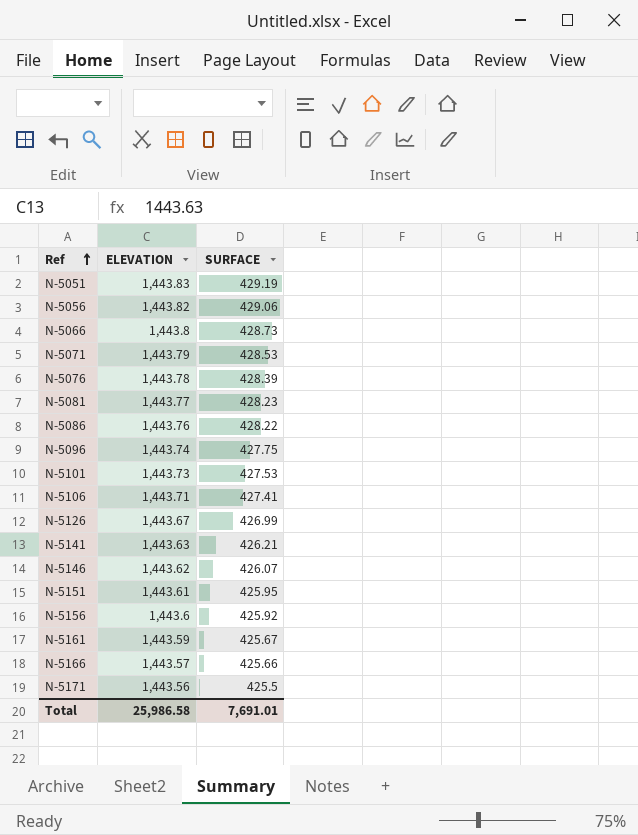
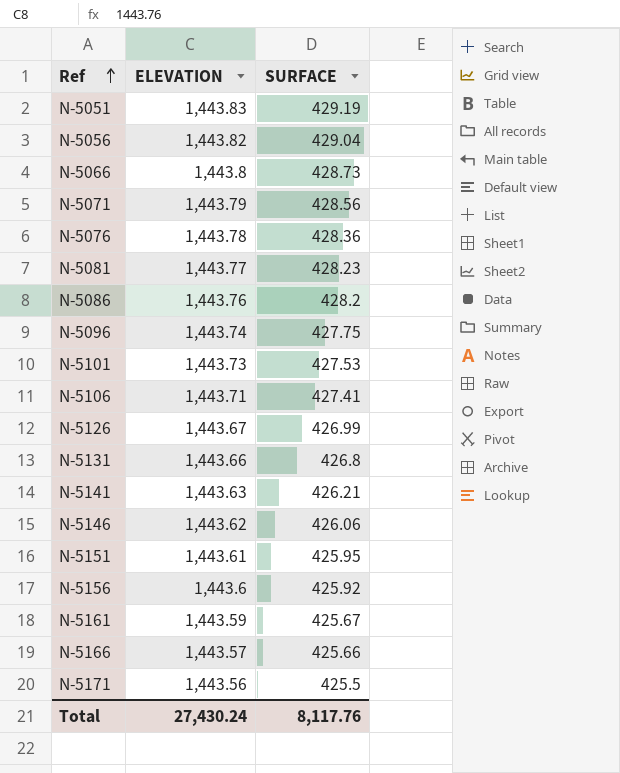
N-5056 | SURFACE: 429.06 -> 429.04
N-5071 | SURFACE: 428.53 -> 428.56
N-5076 | SURFACE: 428.39 -> 428.36
N-5086 | SURFACE: 428.22 -> 428.2
row N-5131: none -> 1,443.66 | 426.8
N-5146 | SURFACE: 426.07 -> 426.06
Total | ELEVATION: 25,986.58 -> 27,430.24
Total | SURFACE: 7,691.01 -> 8,117.76

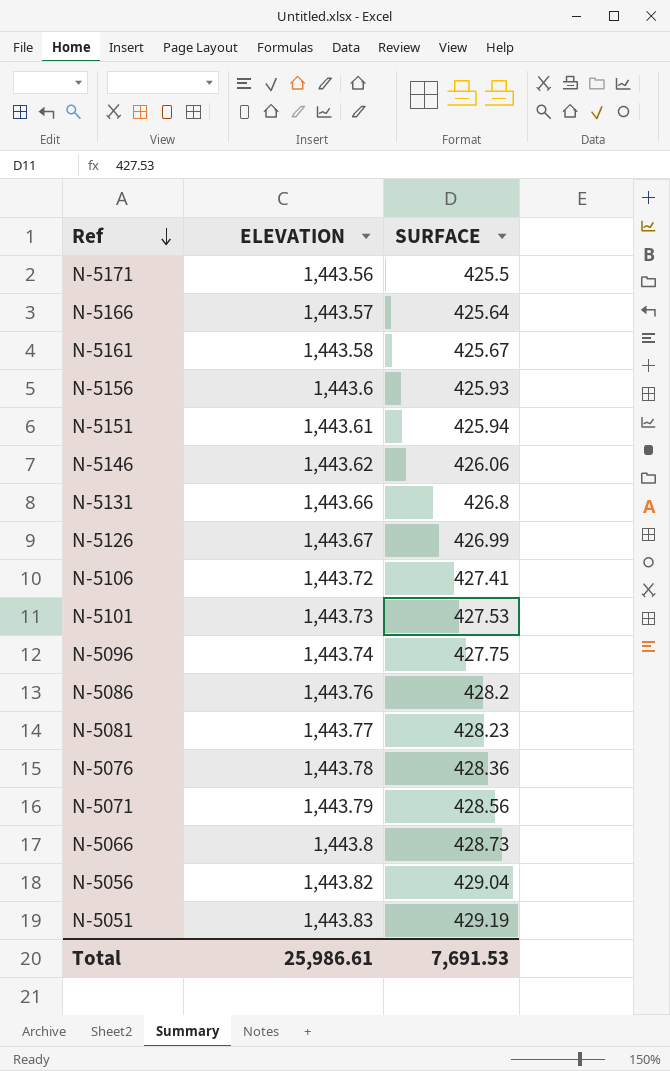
row order: Ref ascending -> Ref descending
row N-5141: 1,443.63 | 426.21 -> none
N-5166 | SURFACE: 425.66 -> 425.64
N-5161 | ELEVATION: 1,443.59 -> 1,443.58
N-5156 | SURFACE: 425.92 -> 425.93
N-5151 | SURFACE: 425.95 -> 425.94
N-5106 | ELEVATION: 1,443.71 -> 1,443.72
Total | ELEVATION: 27,430.24 -> 25,986.61
Total | SURFACE: 8,117.76 -> 7,691.53

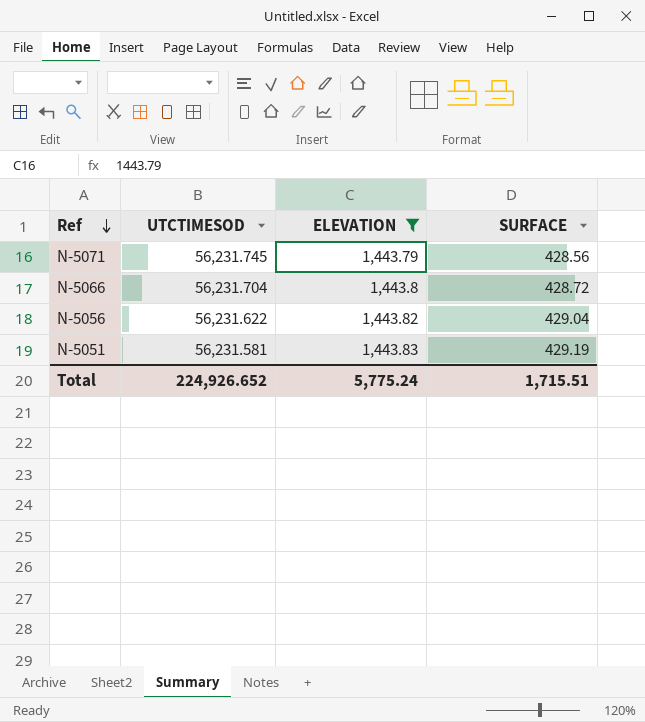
filter: none -> ELEVATION >= 1,443.79
column UTCTIMESOD | position: none -> 2
N-5066 | SURFACE: 428.73 -> 428.72
Total | ELEVATION: 25,986.61 -> 5,775.24
Total | SURFACE: 7,691.53 -> 1,715.51

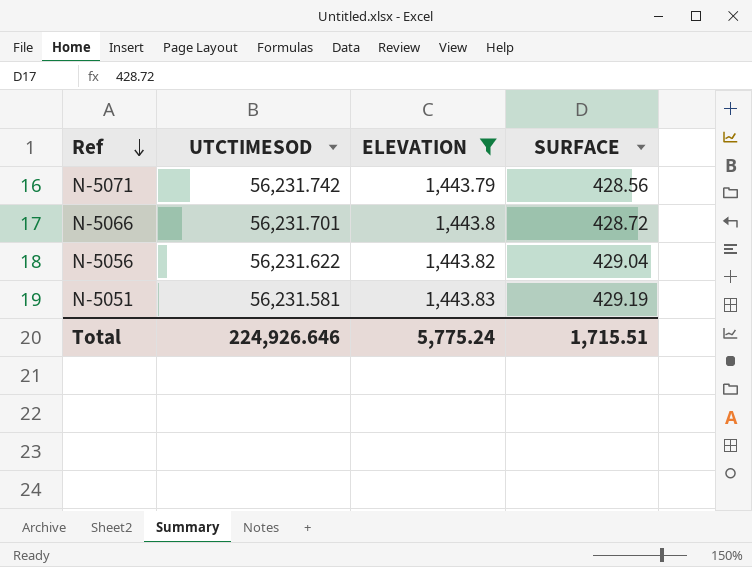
N-5071 | UTCTIMESOD: 56,231.745 -> 56,231.742
N-5066 | UTCTIMESOD: 56,231.704 -> 56,231.701
Total | UTCTIMESOD: 224,926.652 -> 224,926.646

